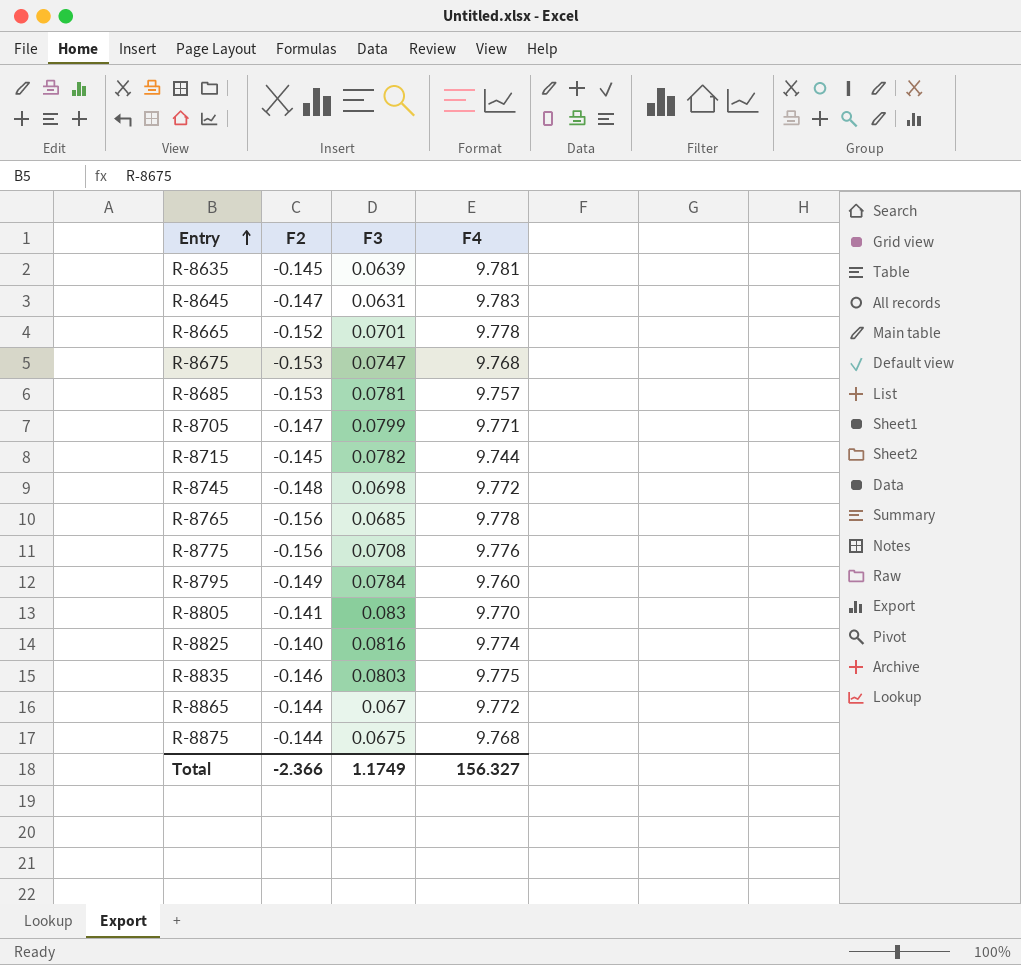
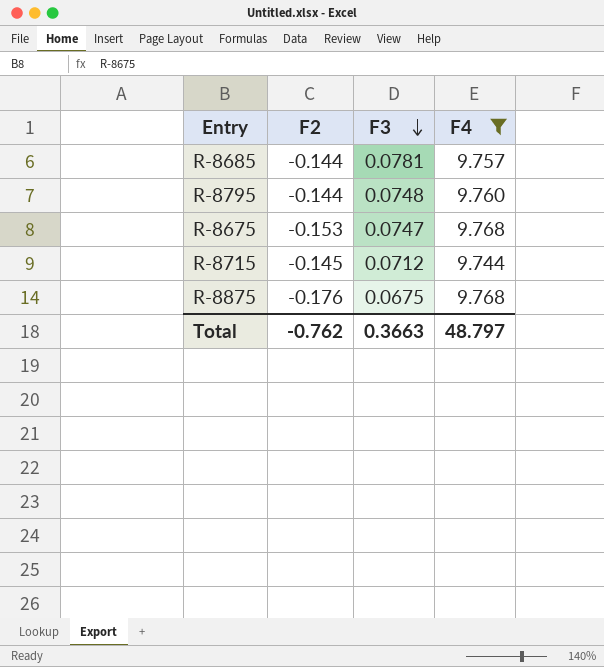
filter: none -> F4 <= 9.768
row order: Entry ascending -> F3 descending
R-8685 | F2: -0.153 -> -0.144
R-8795 | F2: -0.149 -> -0.144
R-8795 | F3: 0.0784 -> 0.0748
R-8715 | F3: 0.0782 -> 0.0712
R-8875 | F2: -0.144 -> -0.176
Total | F2: -2.366 -> -0.762
Total | F3: 1.1749 -> 0.3663
Total | F4: 156.327 -> 48.797

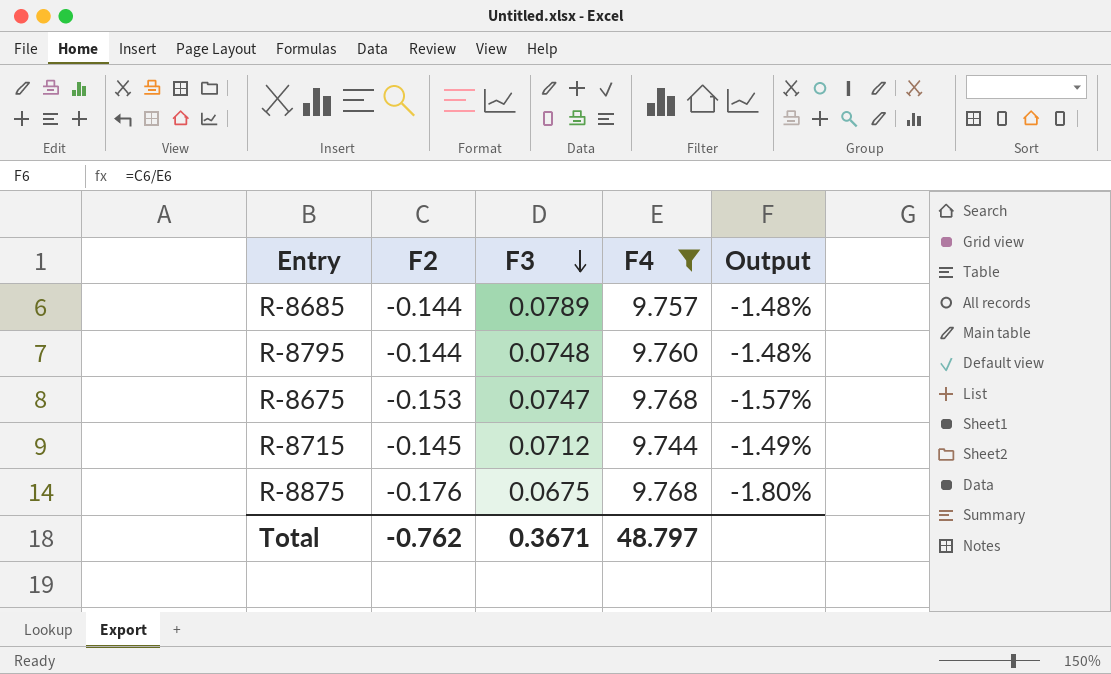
column Output | formula: none -> [F2] / [F4]
R-8685 | F3: 0.0781 -> 0.0789
Total | F3: 0.3663 -> 0.3671

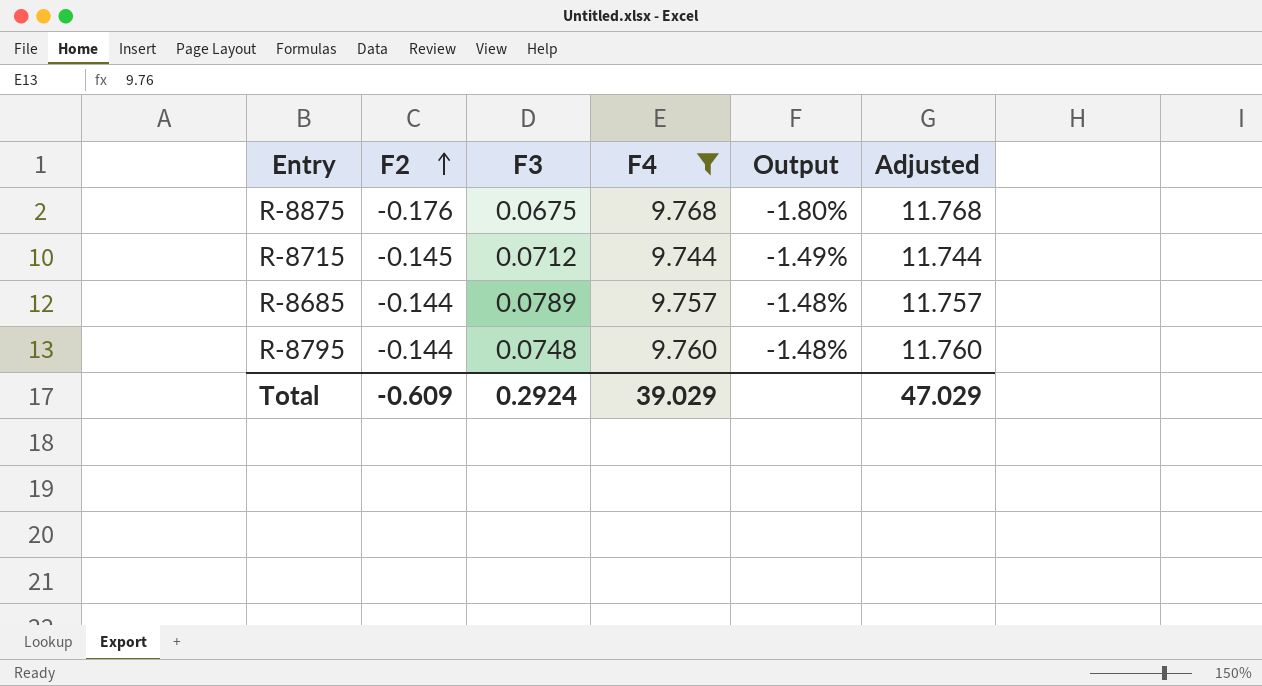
row order: F3 descending -> F2 ascending
column Adjusted | formula: none -> [F4] + 2
row R-8675: -0.153 | 0.0747 | 9.768 | -1.57% -> none
Total | F2: -0.762 -> -0.609
Total | F3: 0.3671 -> 0.2924
Total | F4: 48.797 -> 39.029

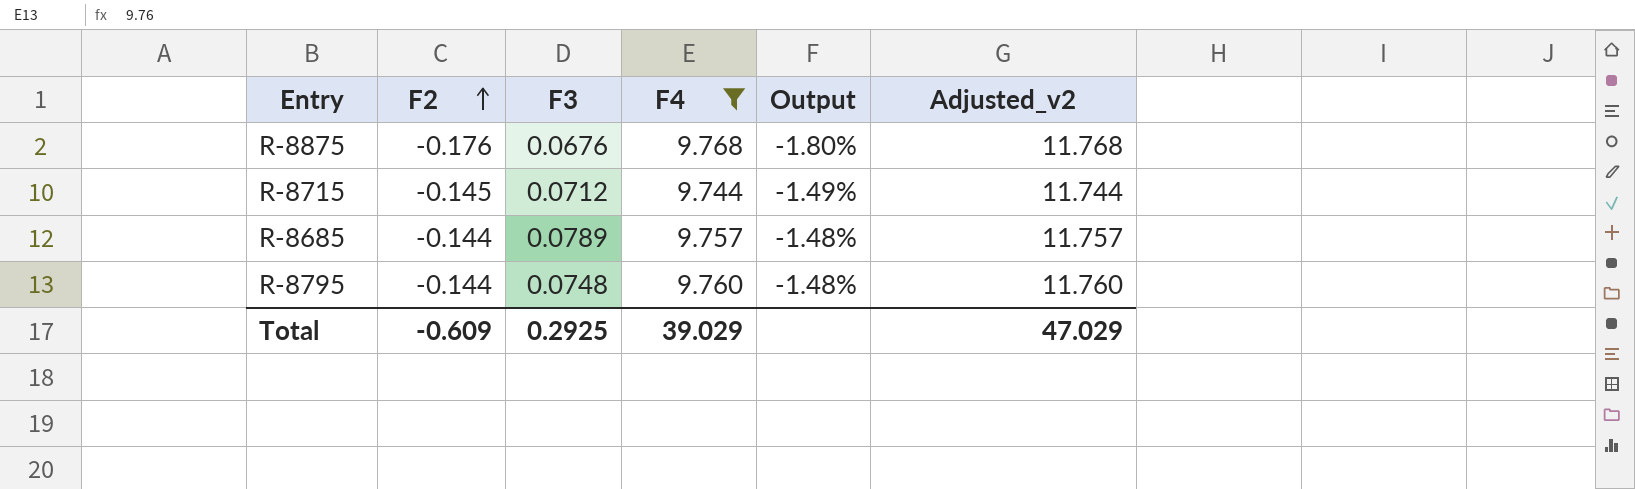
column name: Adjusted -> Adjusted_v2
R-8875 | F3: 0.0675 -> 0.0676
Total | F3: 0.2924 -> 0.2925

